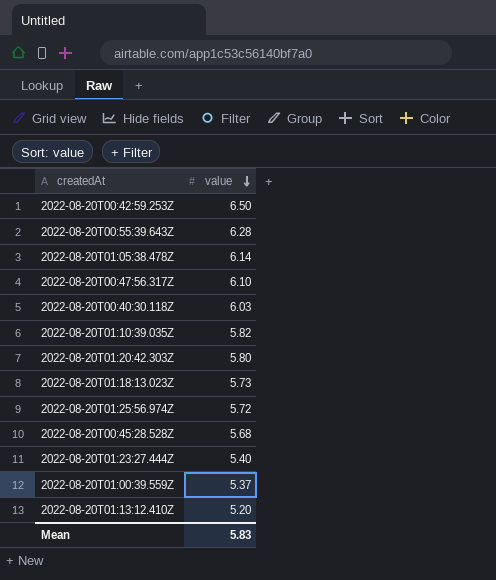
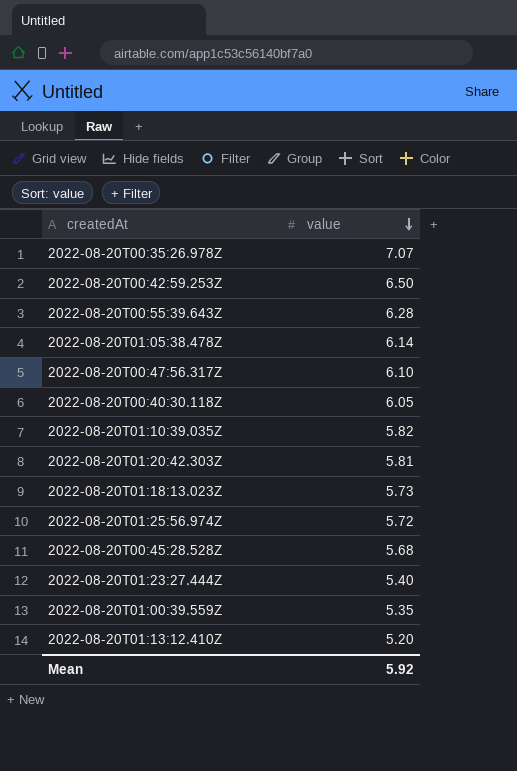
row 2022-08-20T00:35:26.978Z: none -> 7.07
2022-08-20T00:40:30.118Z | value: 6.03 -> 6.05
2022-08-20T01:20:42.303Z | value: 5.80 -> 5.81
2022-08-20T01:00:39.559Z | value: 5.37 -> 5.35
Mean | value: 5.83 -> 5.92

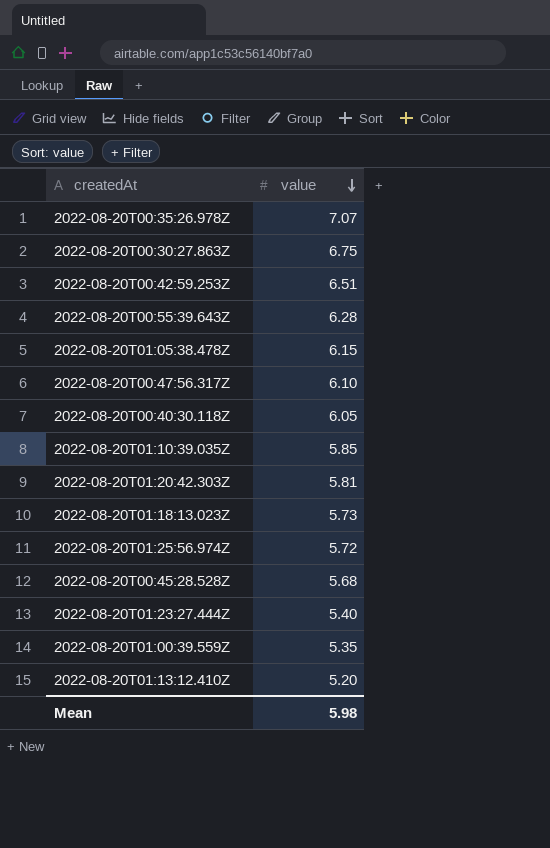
row 2022-08-20T00:30:27.863Z: none -> 6.75
2022-08-20T00:42:59.253Z | value: 6.50 -> 6.51
2022-08-20T01:05:38.478Z | value: 6.14 -> 6.15
2022-08-20T01:10:39.035Z | value: 5.82 -> 5.85
Mean | value: 5.92 -> 5.98

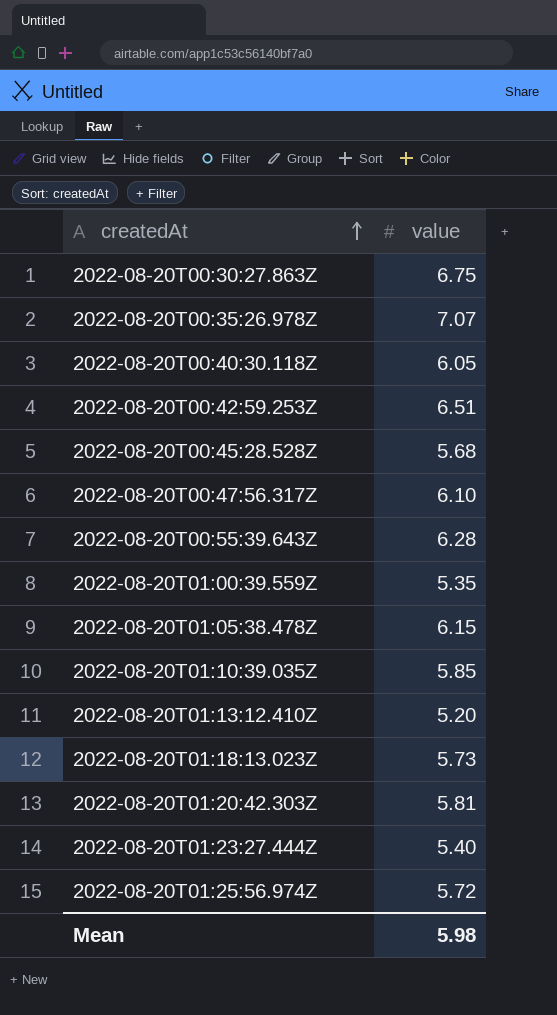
row order: value descending -> createdAt ascending

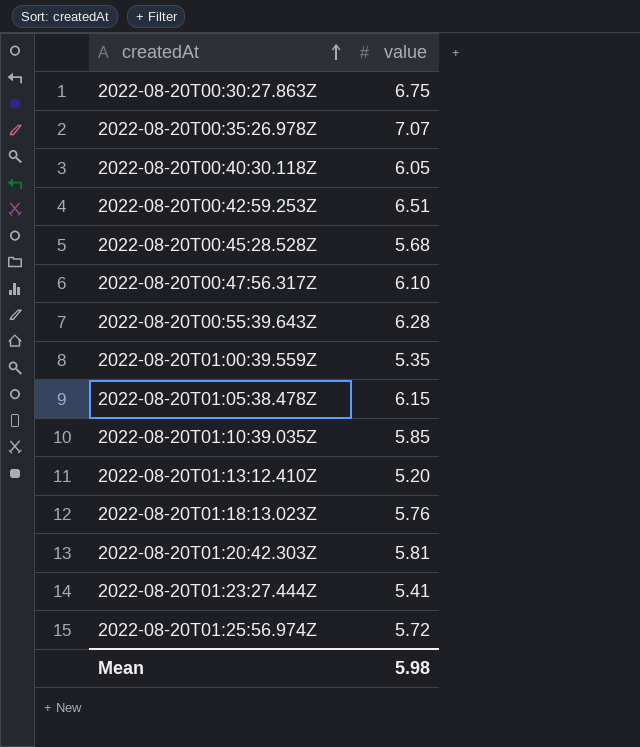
2022-08-20T01:18:13.023Z | value: 5.73 -> 5.76
2022-08-20T01:23:27.444Z | value: 5.40 -> 5.41

